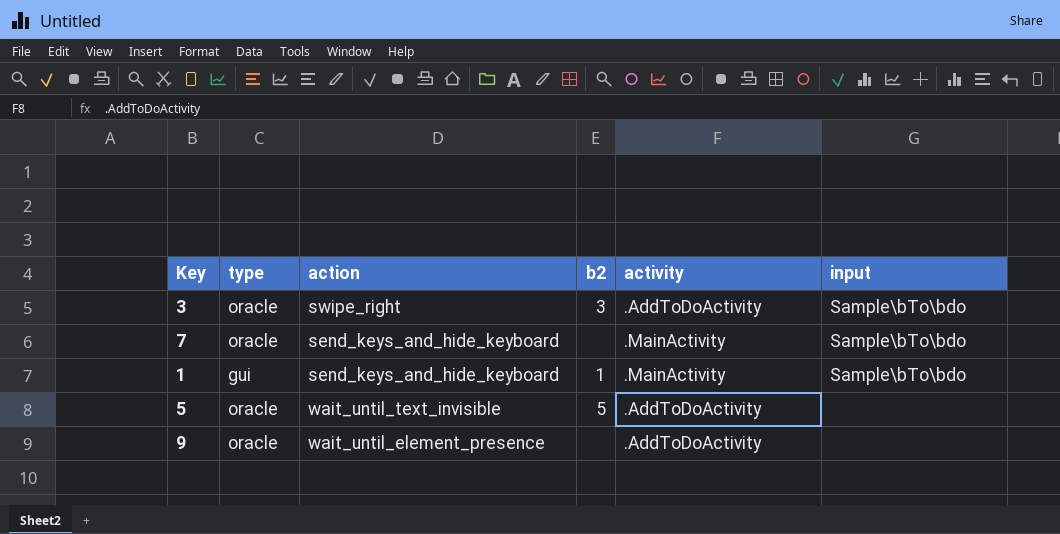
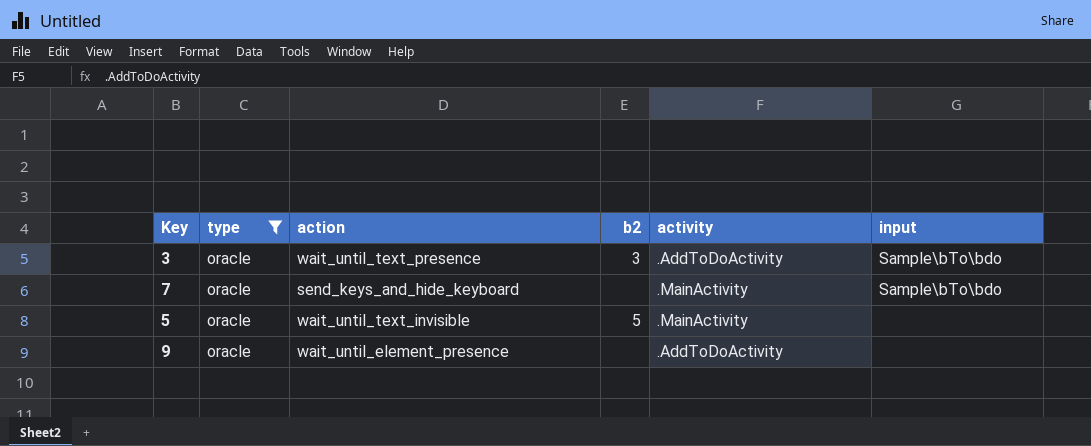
filter: none -> type = oracle
3 | action: swipe_right -> wait_until_text_presence
5 | activity: .AddToDoActivity -> .MainActivity

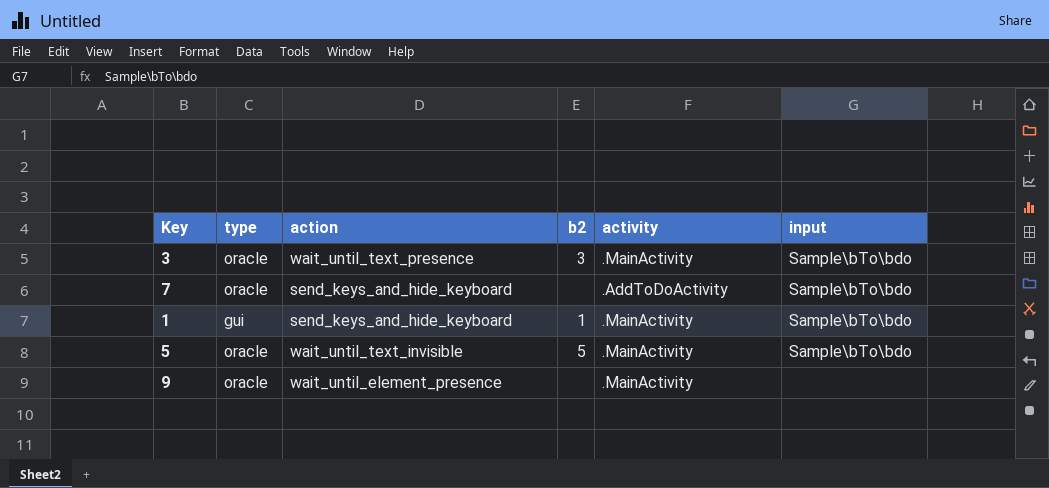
filter: type = oracle -> none
3 | activity: .AddToDoActivity -> .MainActivity
7 | activity: .MainActivity -> .AddToDoActivity
5 | input: none -> Sample\bTo\bdo
9 | activity: .AddToDoActivity -> .MainActivity

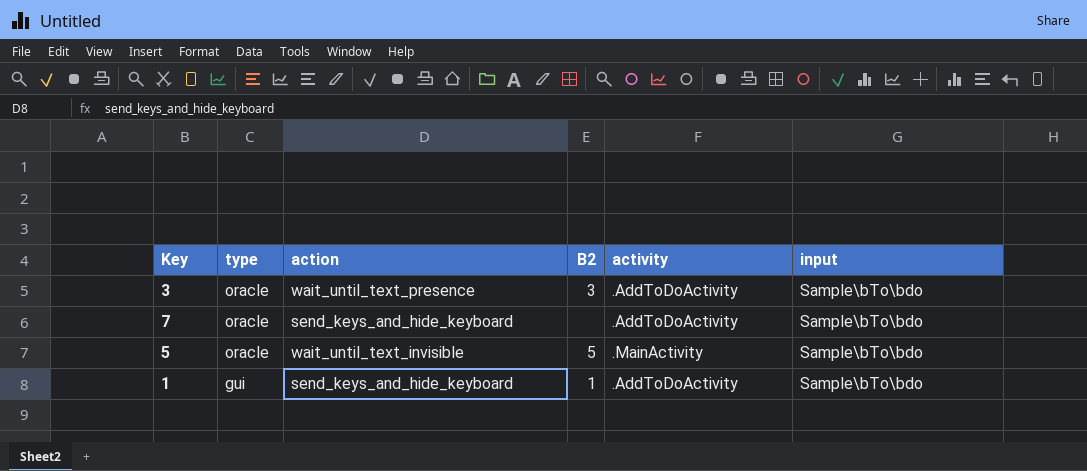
row order: none -> type descending
column name: b2 -> B2
row 9: oracle | wait_until_element_presence | none | .MainActivity | none -> none
3 | activity: .MainActivity -> .AddToDoActivity
1 | activity: .MainActivity -> .AddToDoActivity

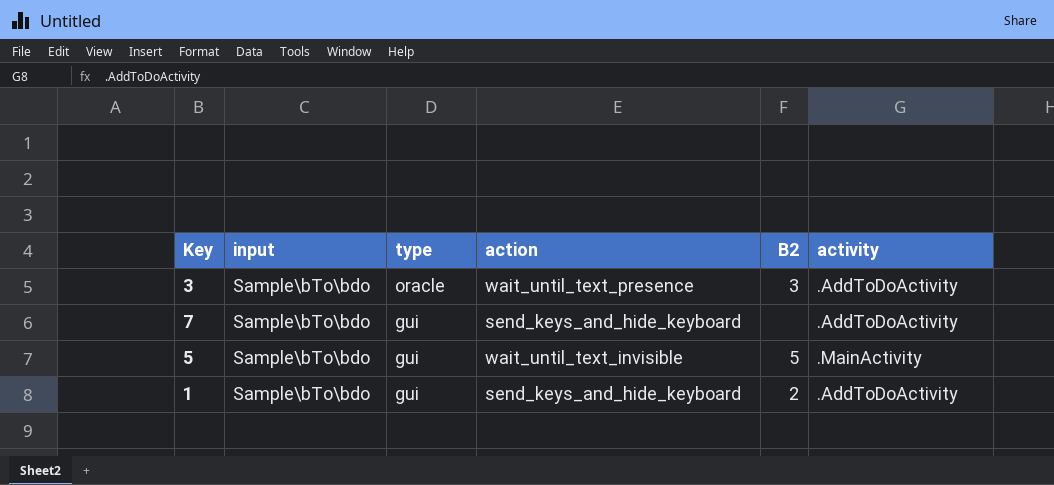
column input | position: 6 -> 2
7 | type: oracle -> gui
5 | type: oracle -> gui
1 | B2: 1 -> 2

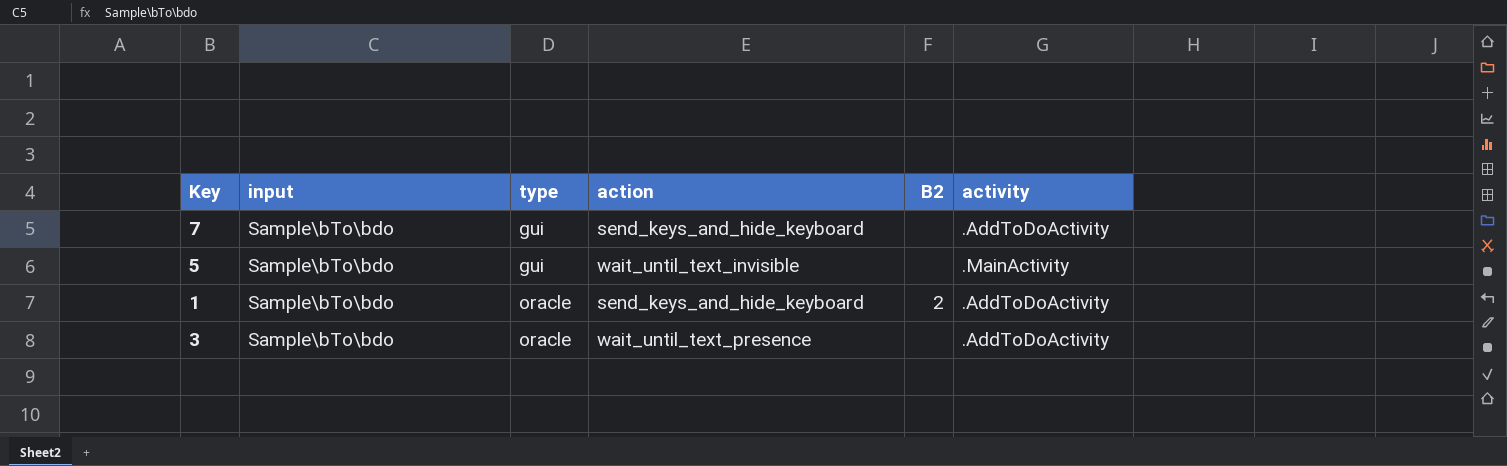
row order: type descending -> type ascending
5 | B2: 5 -> none
1 | type: gui -> oracle
3 | B2: 3 -> none

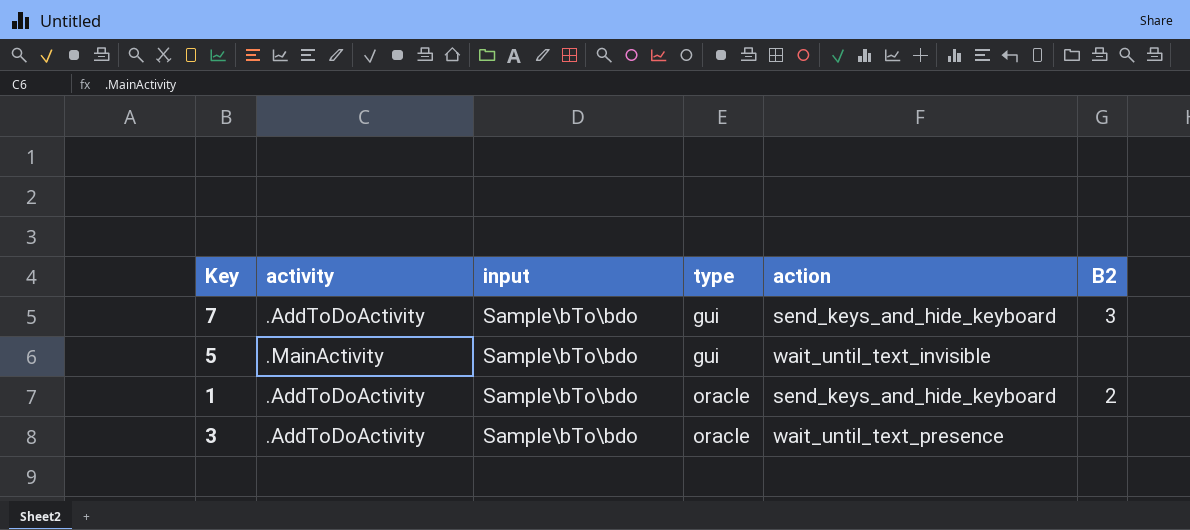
column activity | position: 6 -> 2
7 | B2: none -> 3

